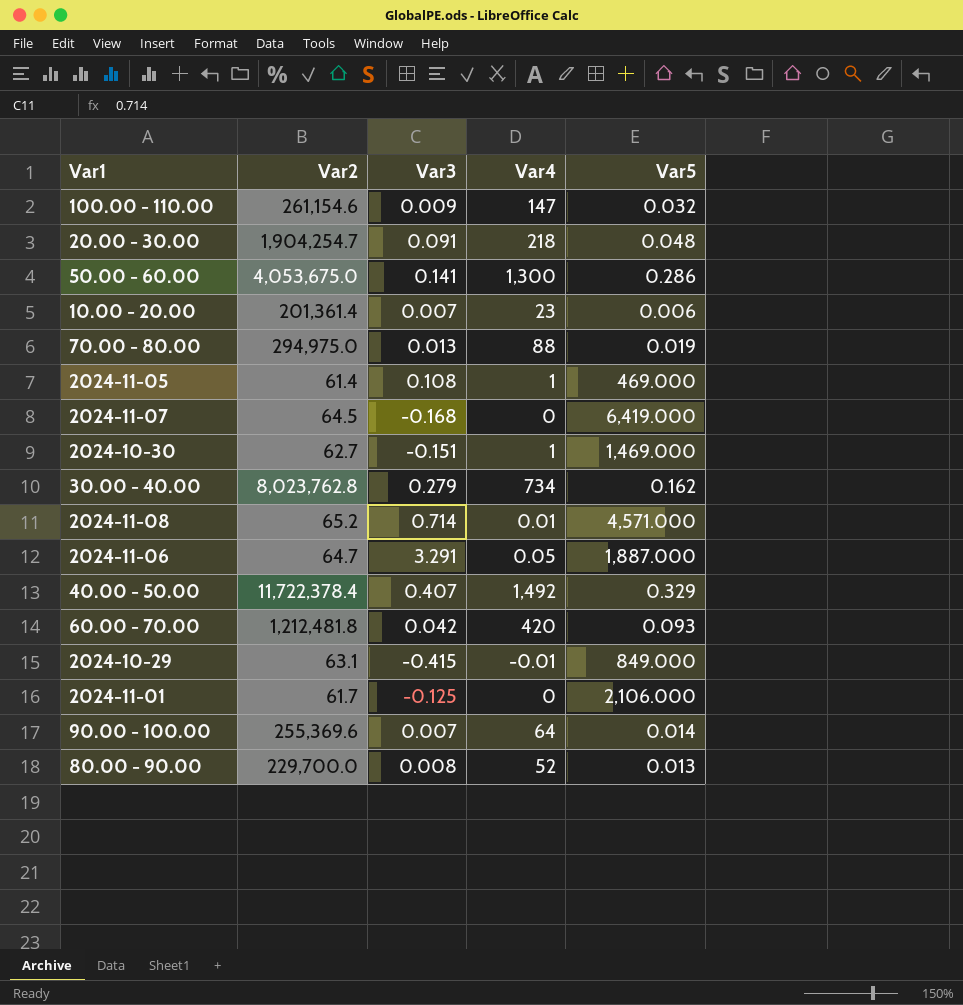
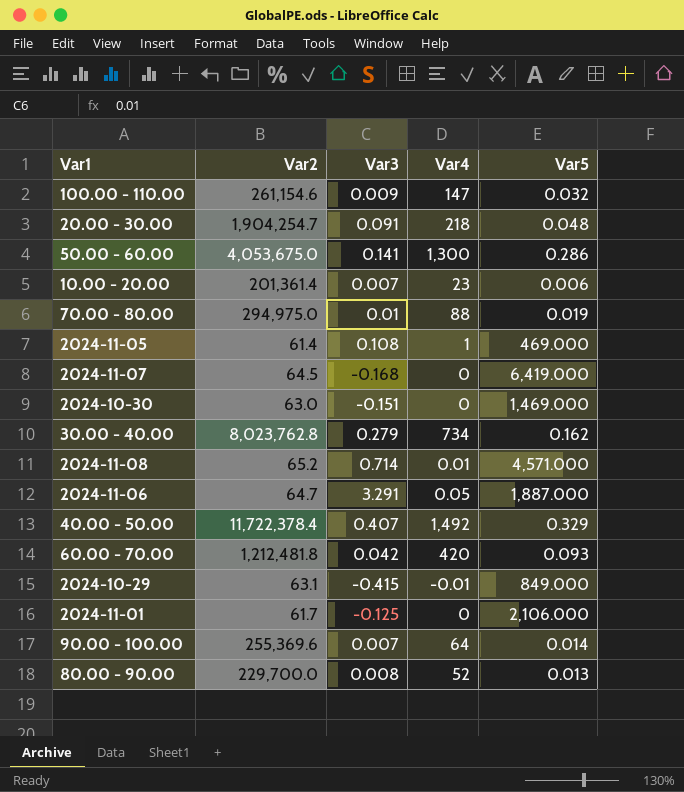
70.00 - 80.00 | Var3: 0.013 -> 0.01
2024-10-30 | Var2: 62.7 -> 63.0
2024-10-30 | Var4: 1 -> 0

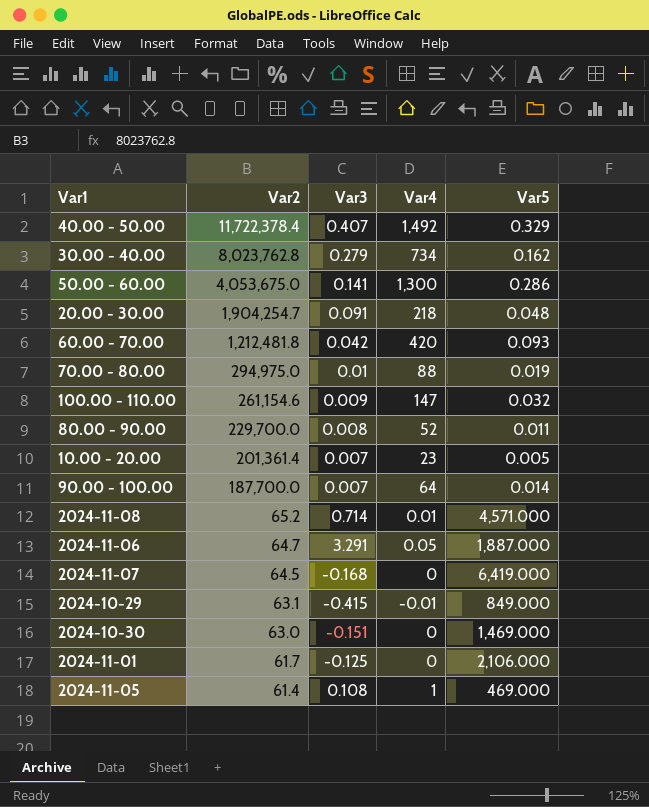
row order: none -> Var2 descending
80.00 - 90.00 | Var5: 0.013 -> 0.011
10.00 - 20.00 | Var5: 0.006 -> 0.005
90.00 - 100.00 | Var2: 255,369.6 -> 187,700.0

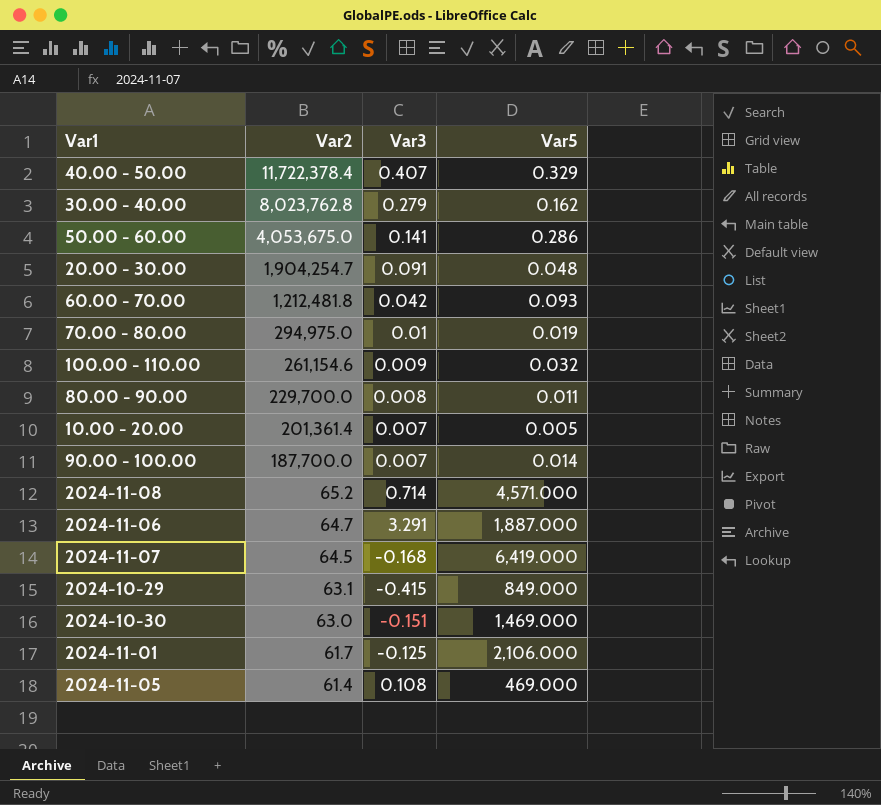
column Var4 | position: 4 -> none

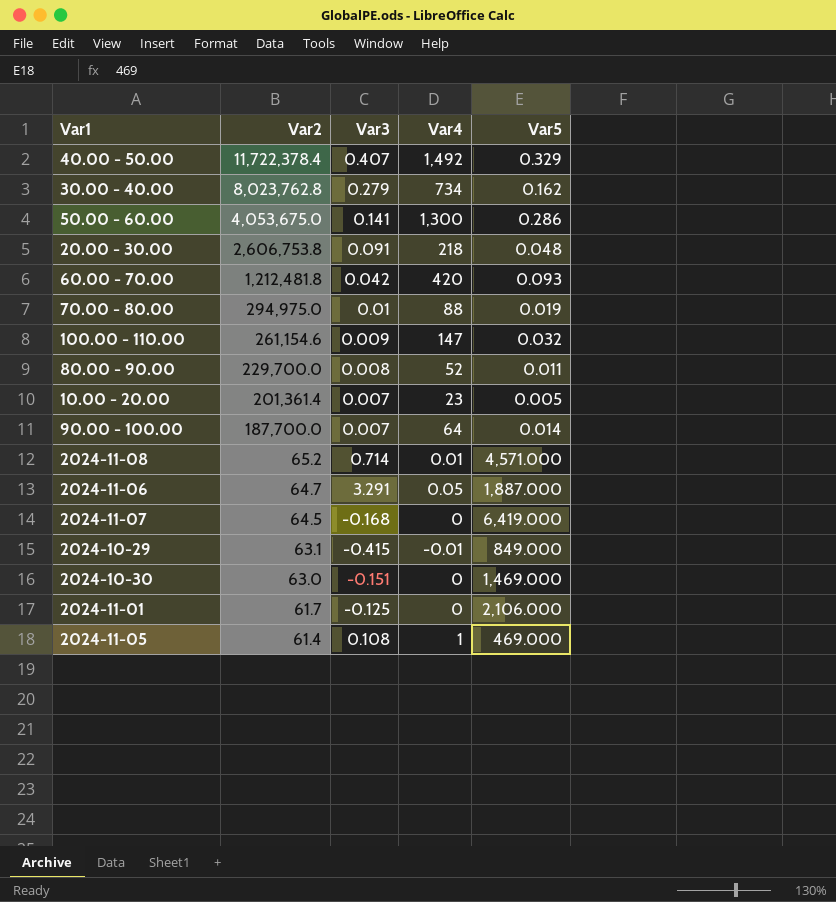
column Var4 | position: none -> 4
20.00 - 30.00 | Var2: 1,904,254.7 -> 2,606,753.8

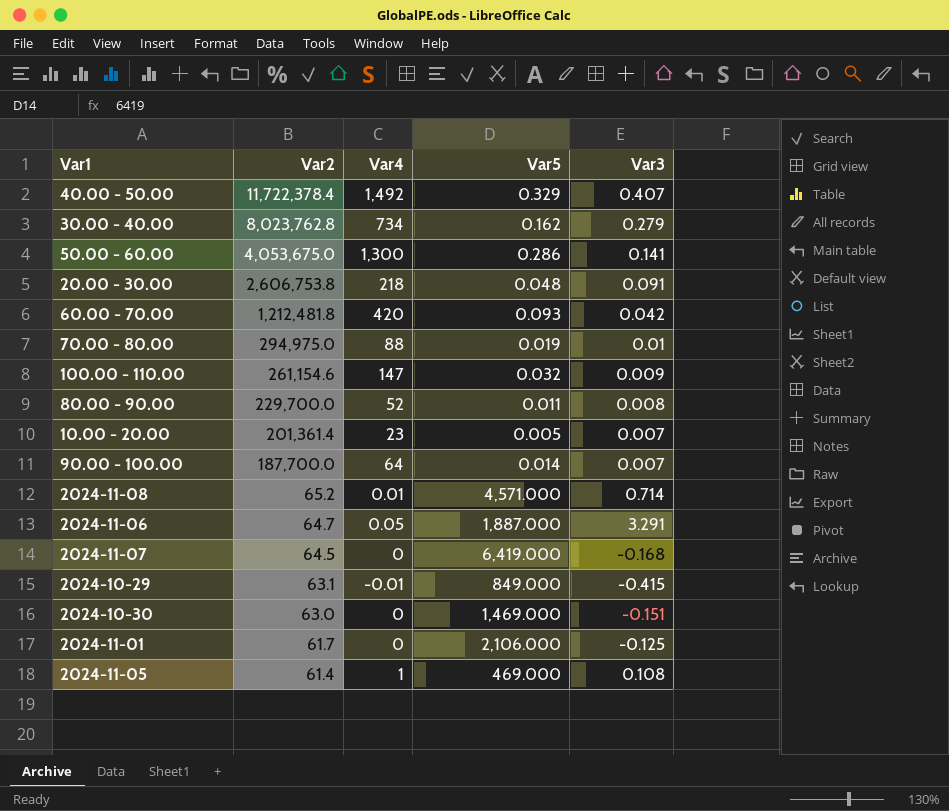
column Var3 | position: 3 -> 5

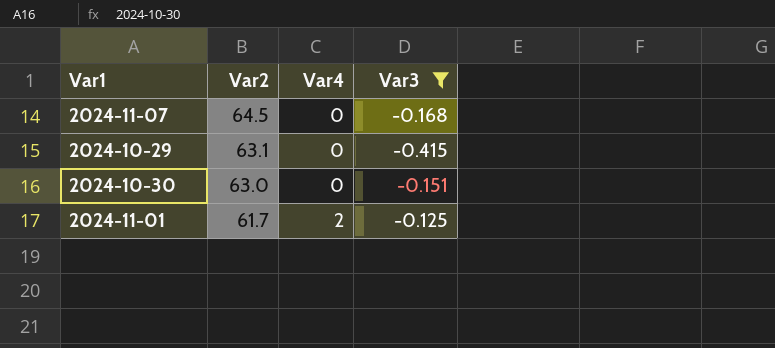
filter: none -> Var3 <= -0.125
column Var5 | position: 4 -> none
2024-10-29 | Var4: -0.01 -> 0
2024-11-01 | Var4: 0 -> 2

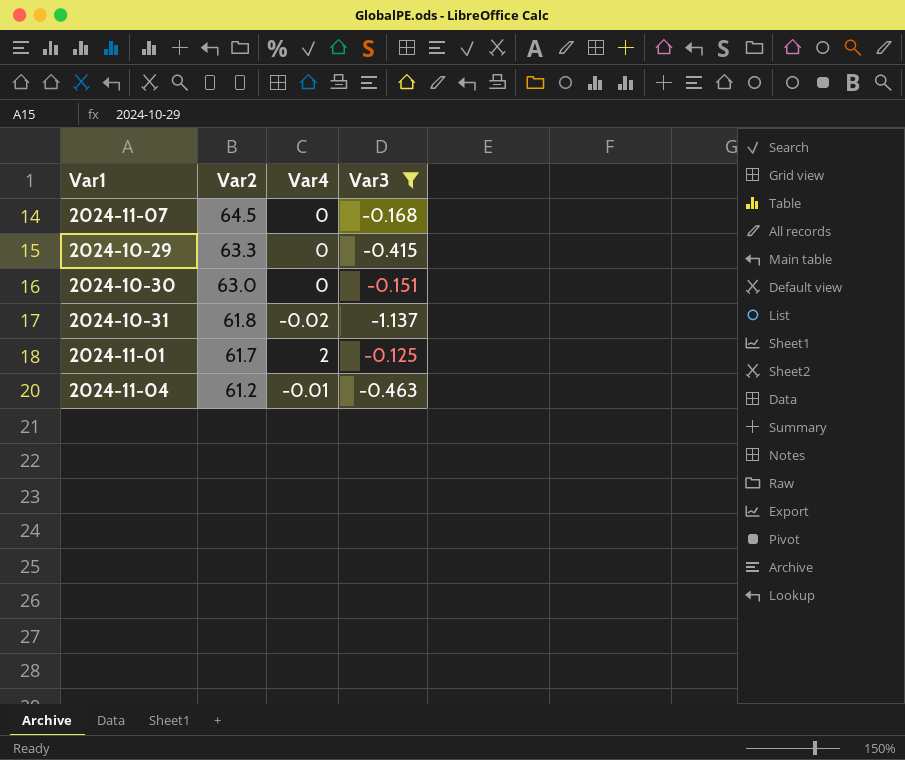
2024-10-29 | Var2: 63.1 -> 63.3
row 2024-10-31: none -> 61.8 | -0.02 | -1.137
row 2024-11-04: none -> 61.2 | -0.01 | -0.463

